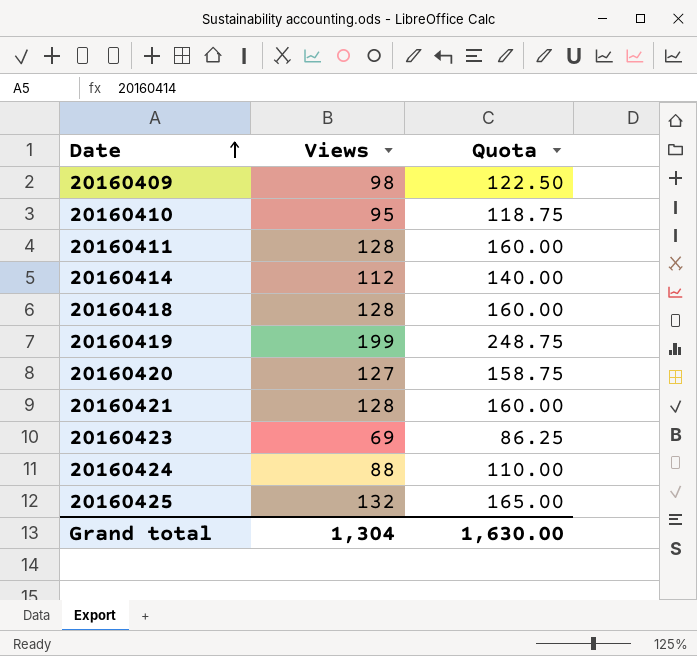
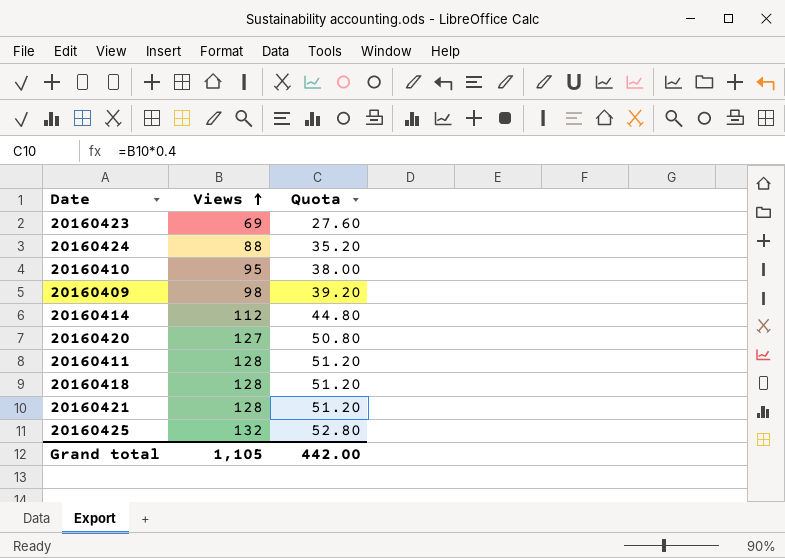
row order: Date ascending -> Views ascending
column Quota | formula: [Views] * 1.25 -> [Views] * 0.4
row 20160419: 199 | 248.75 -> none
Grand total | Views: 1,304 -> 1,105
Grand total | Quota: 1,630.00 -> 442.00

